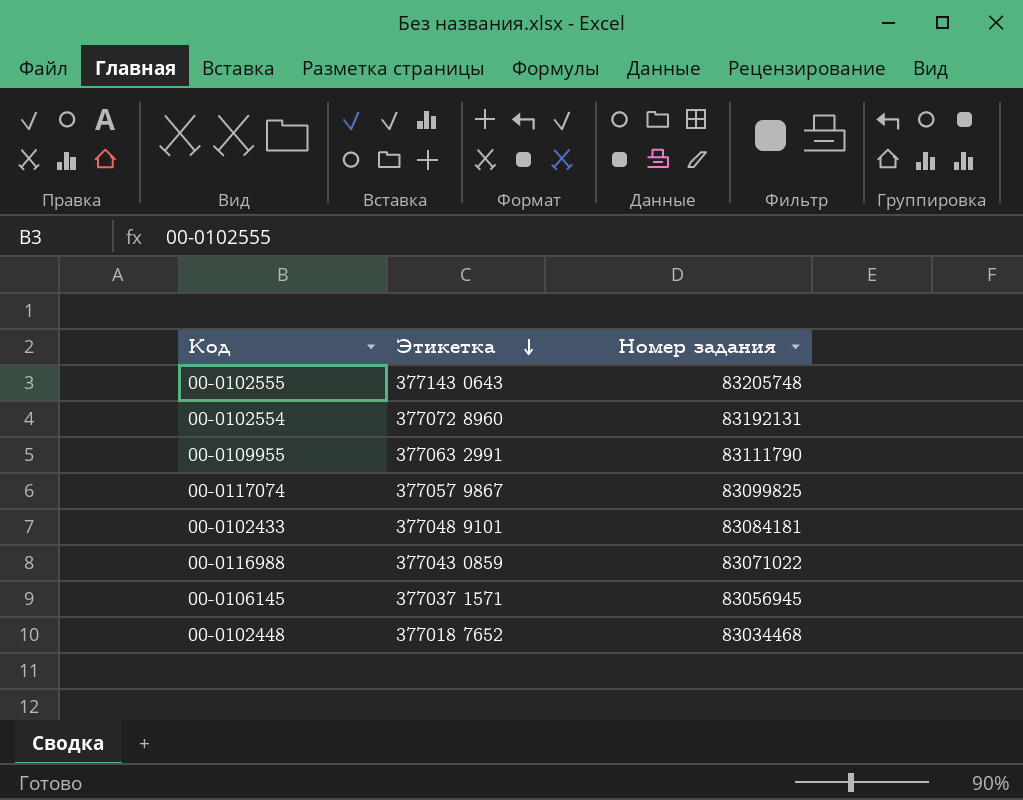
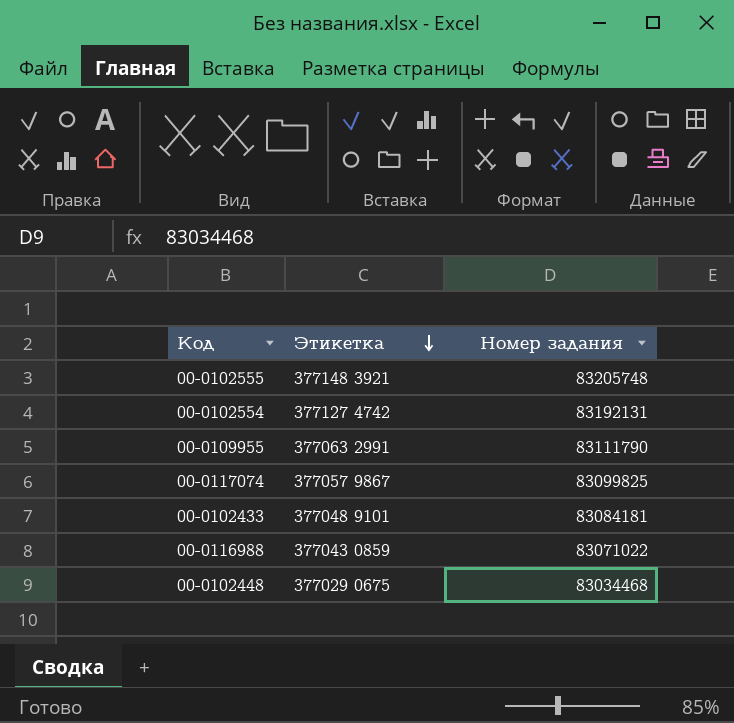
row 00-0106145: 377037 1571 | 83056945 -> none
00-0102555 | Этикетка: 377143 0643 -> 377148 3921
00-0102554 | Этикетка: 377072 8960 -> 377127 4742
00-0102448 | Этикетка: 377018 7652 -> 377029 0675

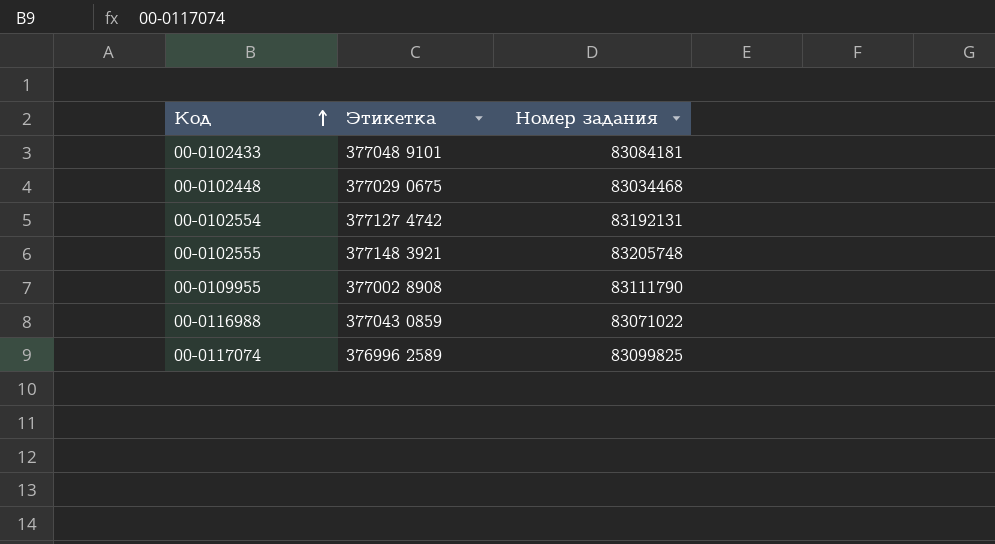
row order: Этикетка descending -> Код ascending
00-0109955 | Этикетка: 377063 2991 -> 377002 8908
00-0117074 | Этикетка: 377057 9867 -> 376996 2589

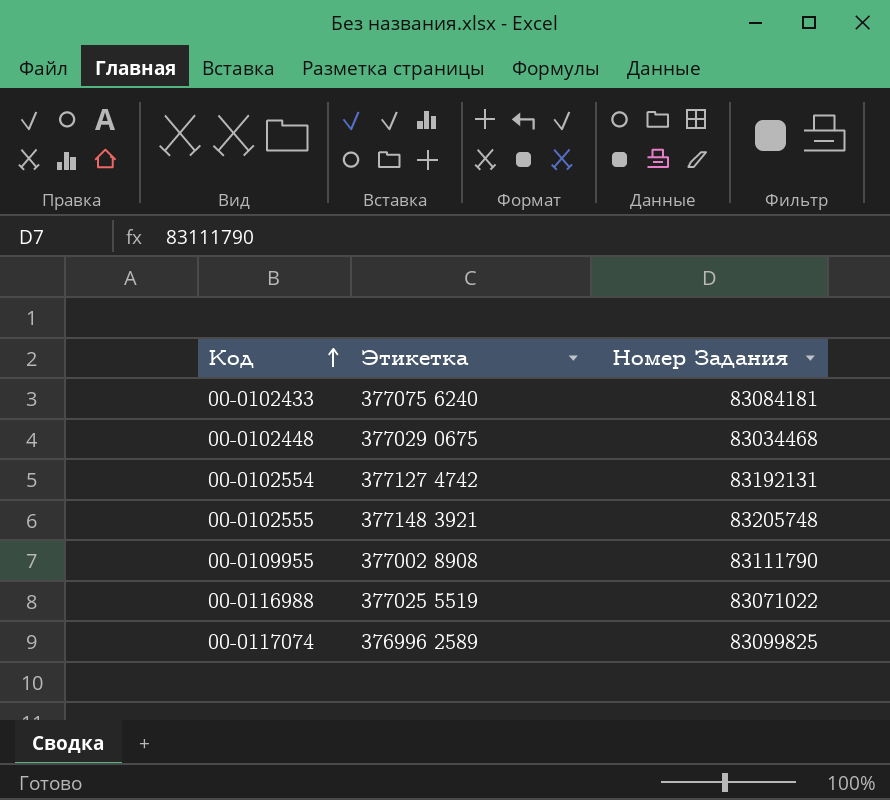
column name: Номер задания -> Номер Задания
00-0102433 | Этикетка: 377048 9101 -> 377075 6240
00-0116988 | Этикетка: 377043 0859 -> 377025 5519

